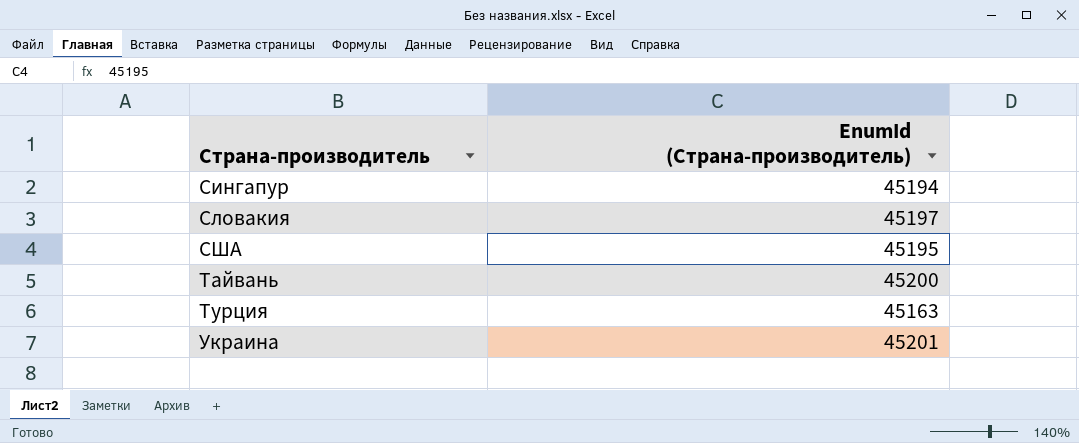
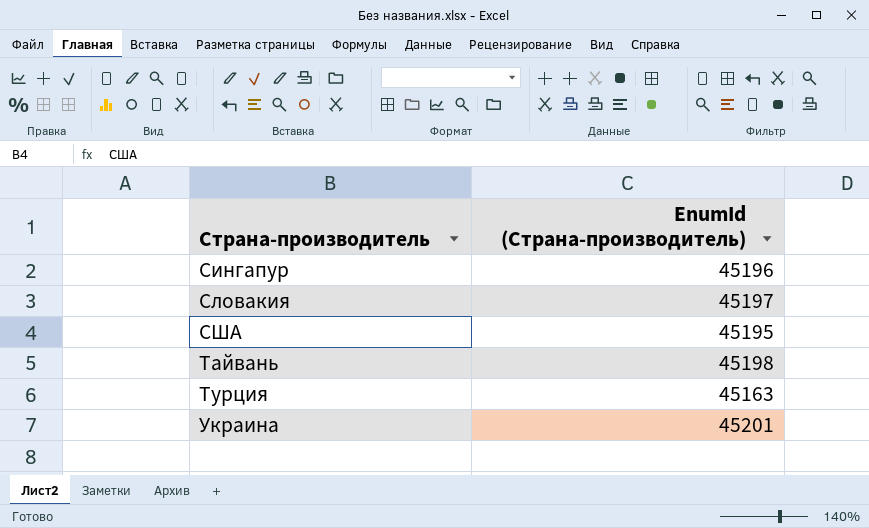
Сингапур | EnumId (Страна-производитель): 45194 -> 45196
Тайвань | EnumId (Страна-производитель): 45200 -> 45198

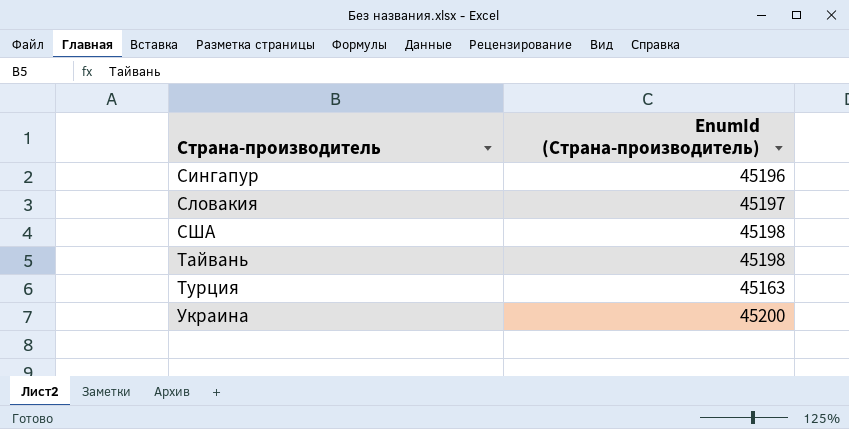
США | EnumId (Страна-производитель): 45195 -> 45198
Украина | EnumId (Страна-производитель): 45201 -> 45200

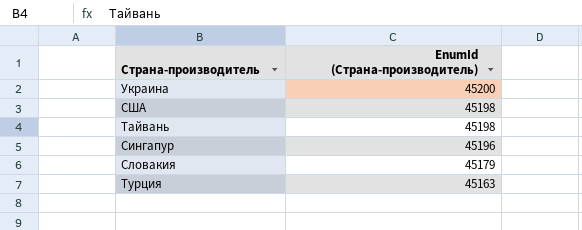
row order: Страна-производитель ascending -> EnumId (Страна-производитель) descending
Словакия | EnumId (Страна-производитель): 45197 -> 45179

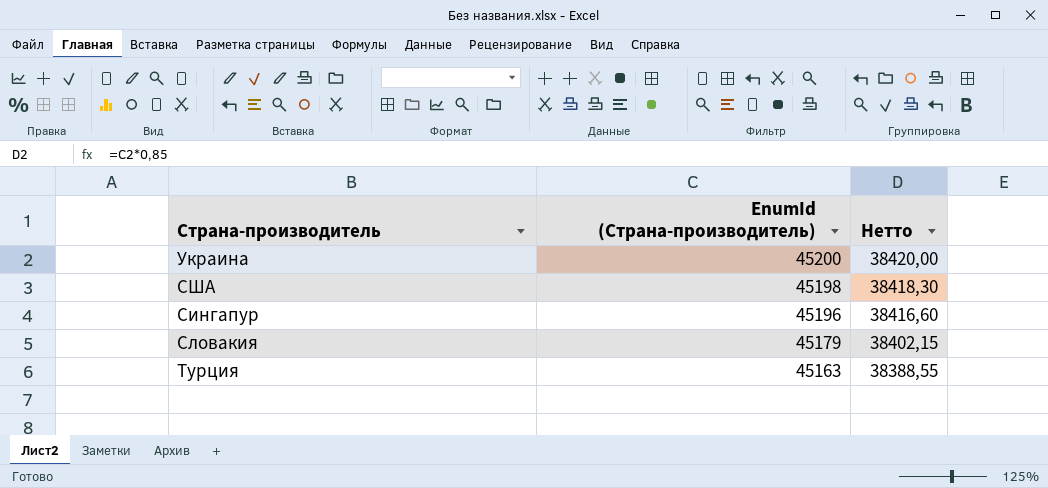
column Нетто | formula: none -> [EnumId (Страна-производитель)] * 0,85
row Тайвань: 45198 -> none

